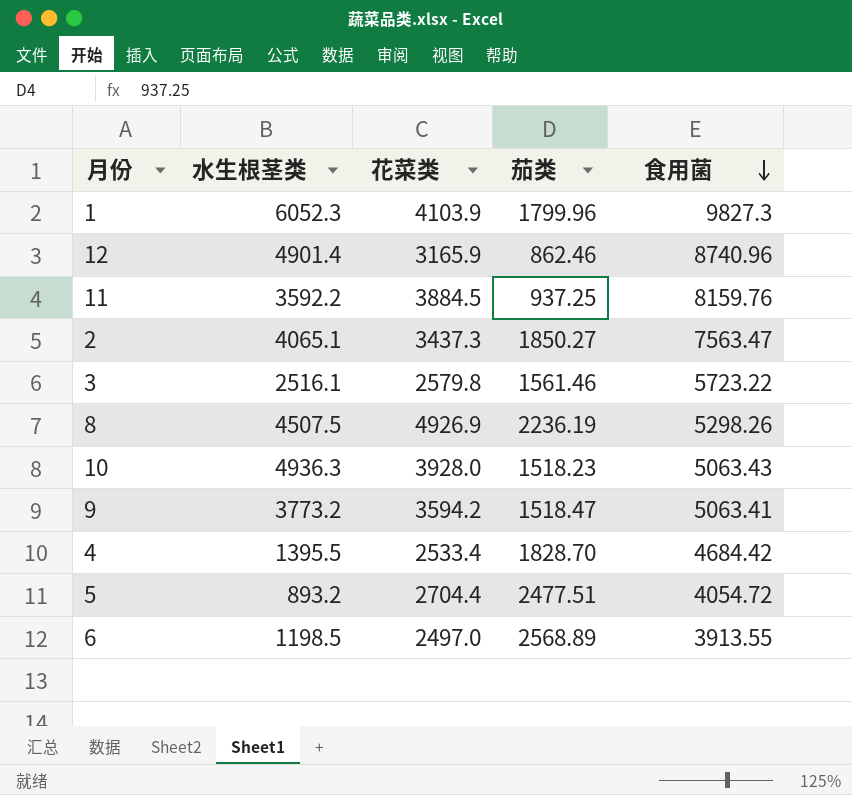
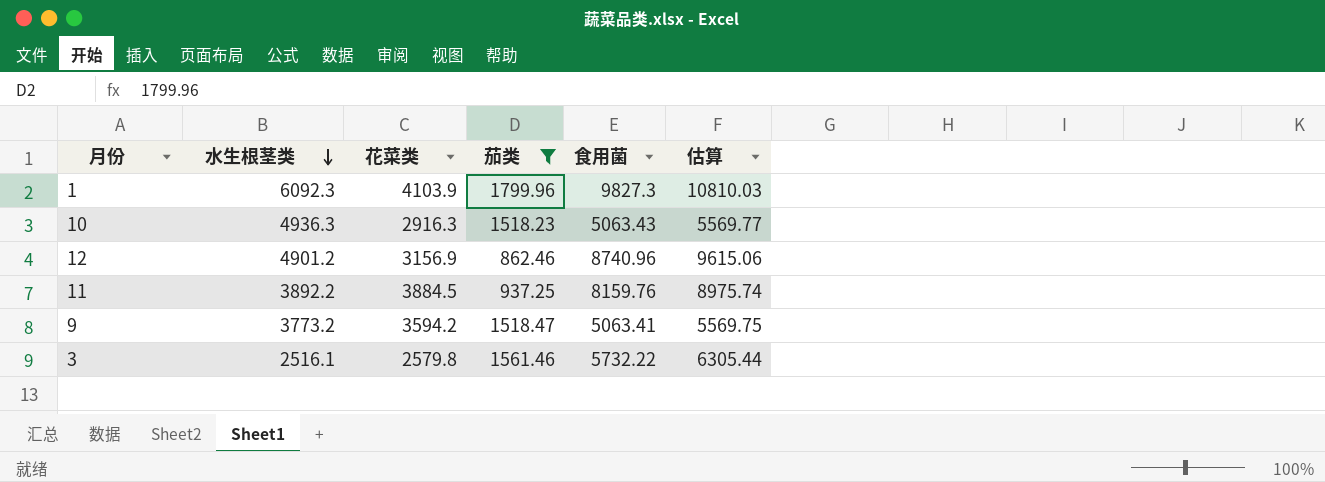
filter: none -> 茄类 <= 1799.96
row order: 食用菌 descending -> 水生根茎类 descending
column 估算 | formula: none -> [食用菌] * 1.1
1 | 水生根茎类: 6052.3 -> 6092.3
10 | 花菜类: 3928.0 -> 2916.3
12 | 水生根茎类: 4901.4 -> 4901.2
12 | 花菜类: 3165.9 -> 3156.9
11 | 水生根茎类: 3592.2 -> 3892.2
3 | 食用菌: 5723.22 -> 5732.22

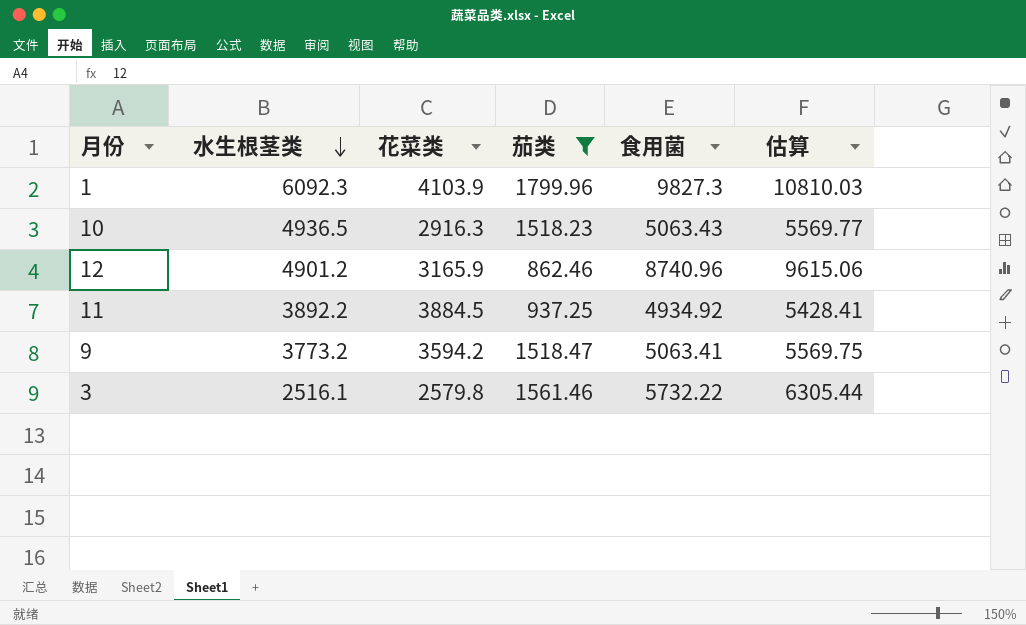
10 | 水生根茎类: 4936.3 -> 4936.5
12 | 花菜类: 3156.9 -> 3165.9
11 | 食用菌: 8159.76 -> 4934.92
11 | 估算: 8975.74 -> 5428.41

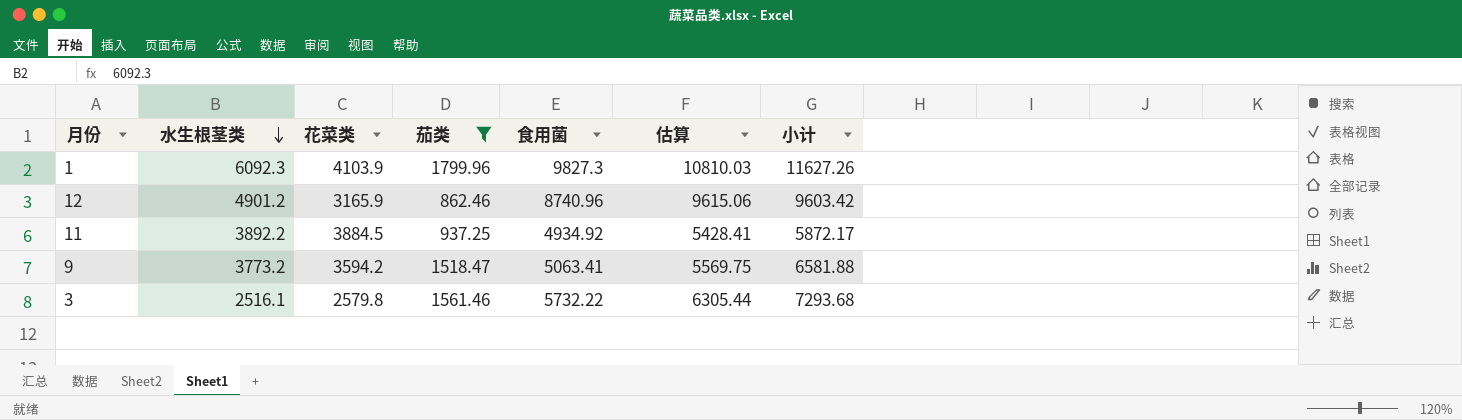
column 小计 | formula: none -> [茄类] + [食用菌]
row 10: 4936.5 | 2916.3 | 1518.23 | 5063.43 | 5569.77 -> none

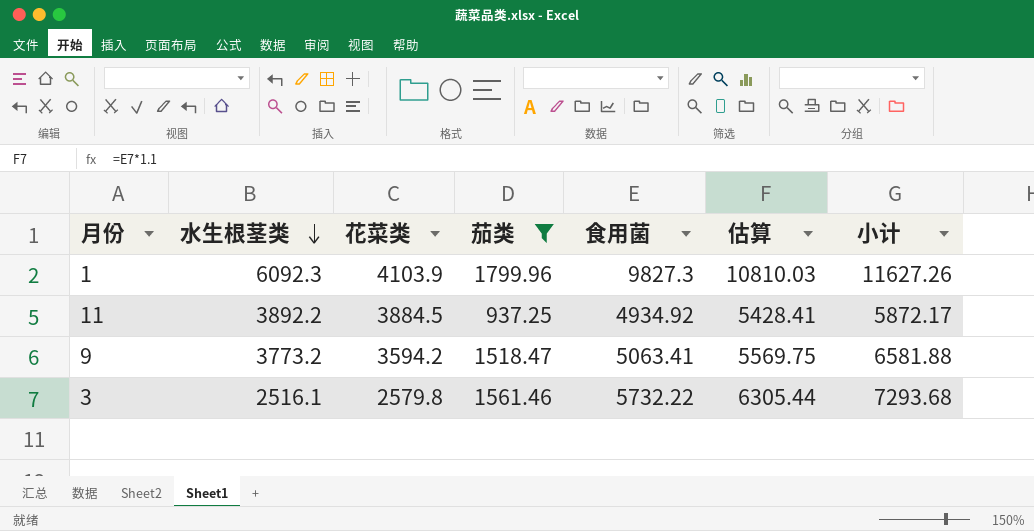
row 12: 4901.2 | 3165.9 | 862.46 | 8740.96 | 9615.06 | 9603.42 -> none

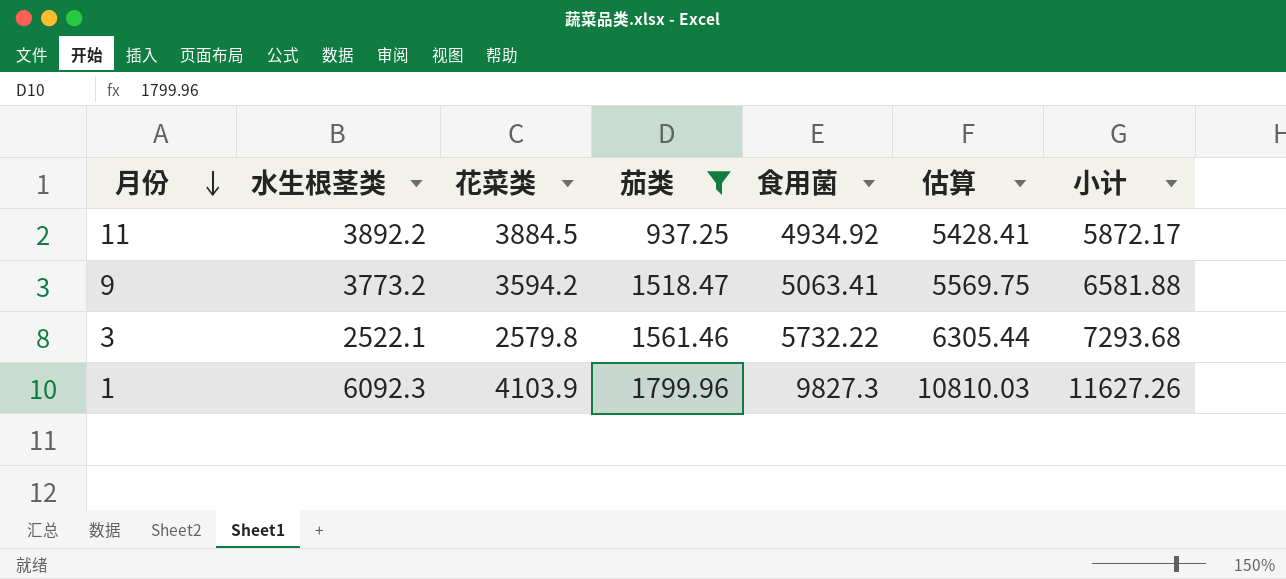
row order: 水生根茎类 descending -> 月份 descending
3 | 水生根茎类: 2516.1 -> 2522.1

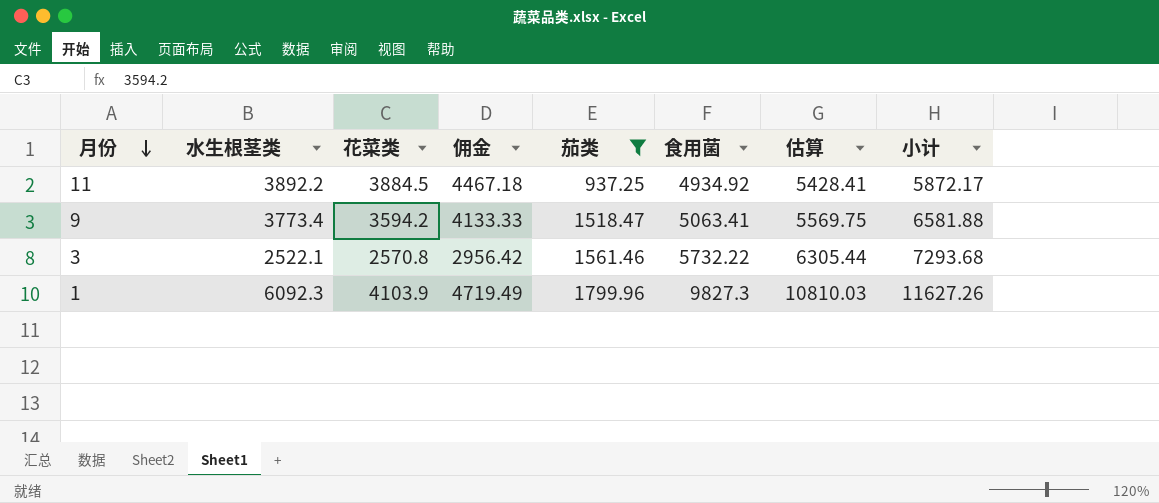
column 佣金 | formula: none -> [花菜类] * 1.15
9 | 水生根茎类: 3773.2 -> 3773.4
3 | 花菜类: 2579.8 -> 2570.8

